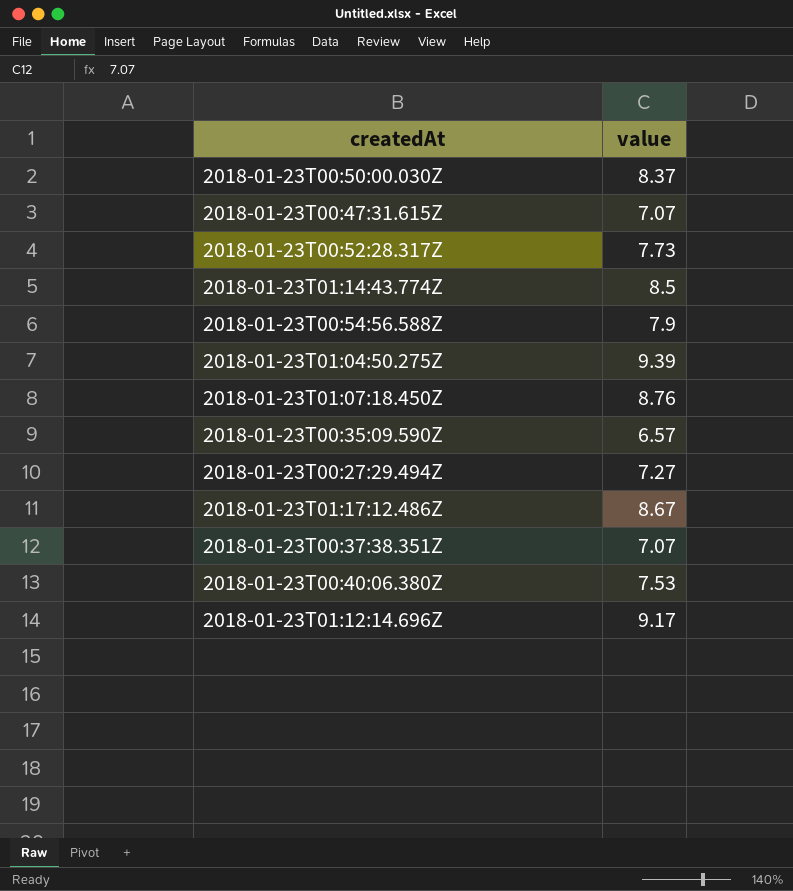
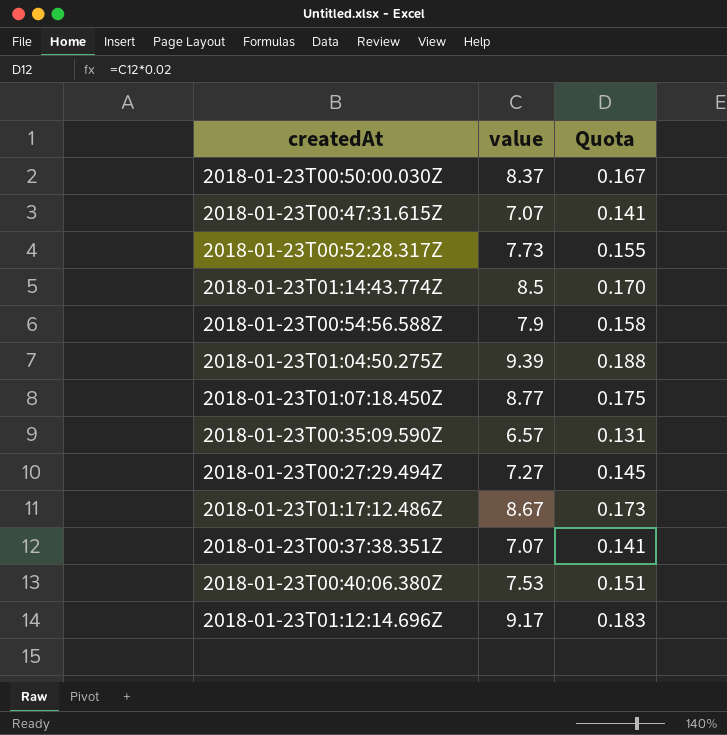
column Quota | formula: none -> [value] * 0.02
2018-01-23T01:07:18.450Z | value: 8.76 -> 8.77

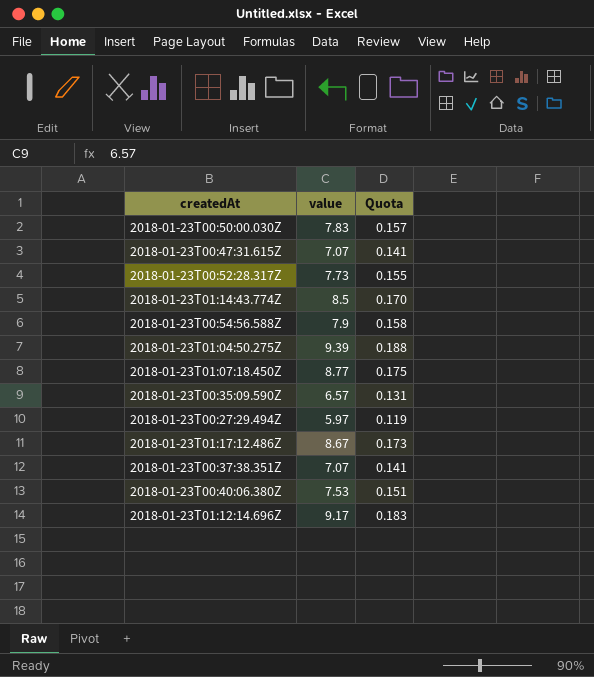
2018-01-23T00:50:00.030Z | value: 8.37 -> 7.83
2018-01-23T00:50:00.030Z | Quota: 0.167 -> 0.157
2018-01-23T00:27:29.494Z | value: 7.27 -> 5.97
2018-01-23T00:27:29.494Z | Quota: 0.145 -> 0.119

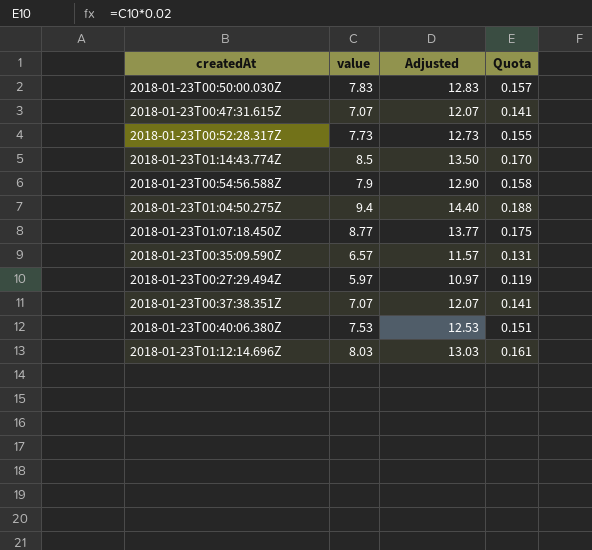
column Adjusted | formula: none -> [value] + 5
row 2018-01-23T01:17:12.486Z: 8.67 | 0.173 -> none
2018-01-23T01:04:50.275Z | value: 9.39 -> 9.4
2018-01-23T01:12:14.696Z | value: 9.17 -> 8.03
2018-01-23T01:12:14.696Z | Quota: 0.183 -> 0.161

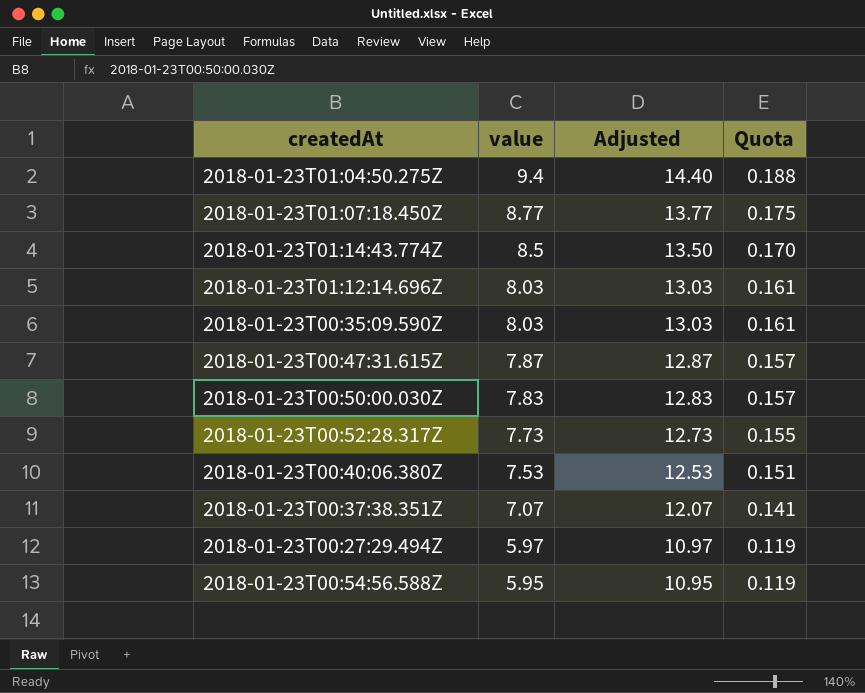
row order: none -> value descending
2018-01-23T00:35:09.590Z | value: 6.57 -> 8.03
2018-01-23T00:35:09.590Z | Adjusted: 11.57 -> 13.03
2018-01-23T00:35:09.590Z | Quota: 0.131 -> 0.161
2018-01-23T00:47:31.615Z | value: 7.07 -> 7.87
2018-01-23T00:47:31.615Z | Adjusted: 12.07 -> 12.87
2018-01-23T00:47:31.615Z | Quota: 0.141 -> 0.157
2018-01-23T00:54:56.588Z | value: 7.9 -> 5.95
2018-01-23T00:54:56.588Z | Adjusted: 12.90 -> 10.95
2018-01-23T00:54:56.588Z | Quota: 0.158 -> 0.119

